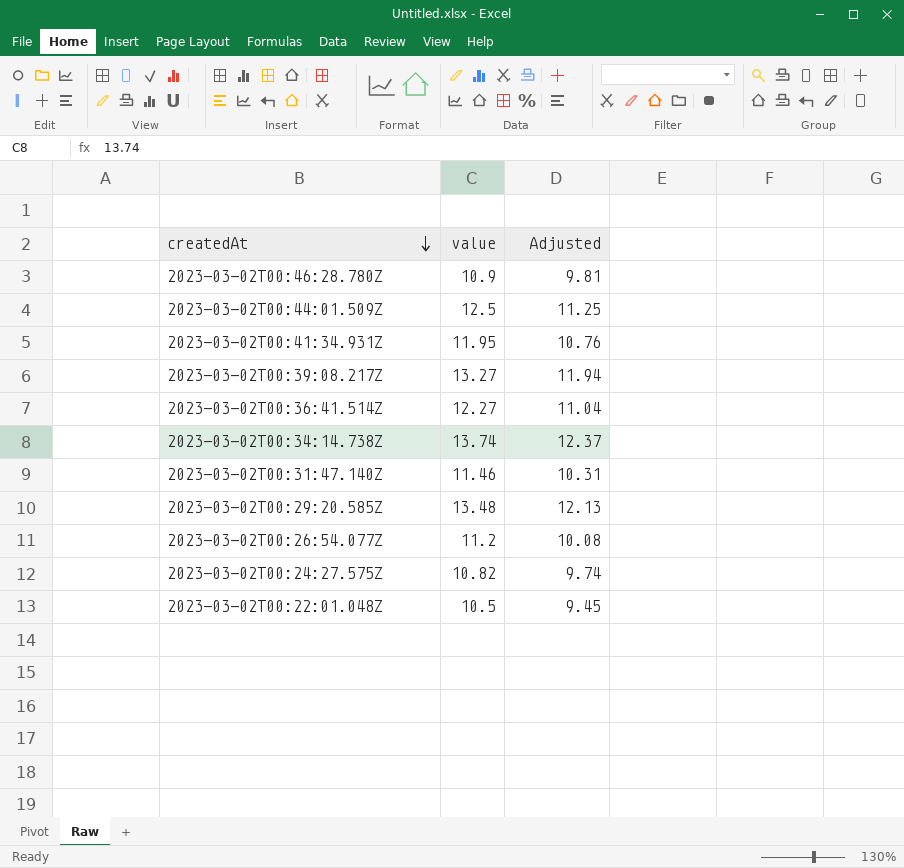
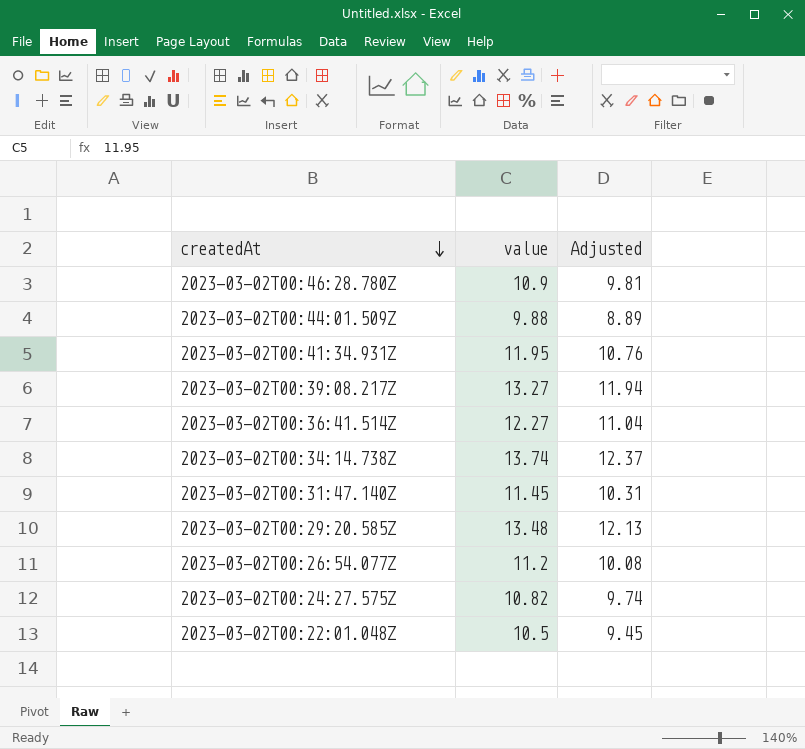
2023-03-02T00:44:01.509Z | value: 12.5 -> 9.88
2023-03-02T00:44:01.509Z | Adjusted: 11.25 -> 8.89
2023-03-02T00:31:47.140Z | value: 11.46 -> 11.45

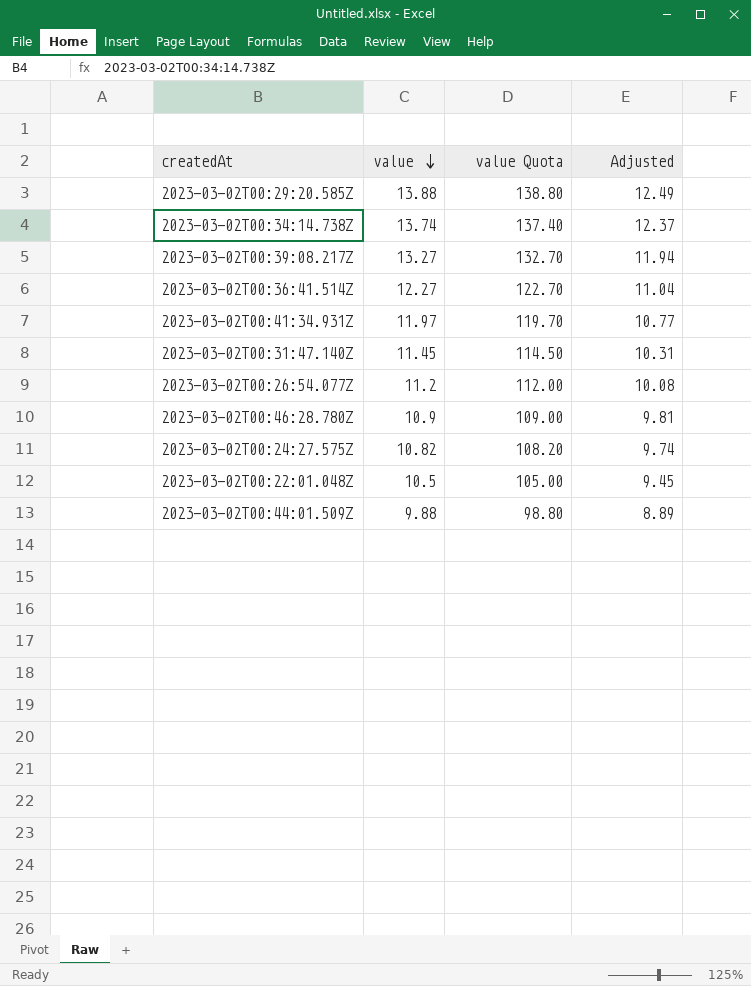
row order: createdAt descending -> value descending
column value Quota | formula: none -> [value] * 10
2023-03-02T00:29:20.585Z | value: 13.48 -> 13.88
2023-03-02T00:29:20.585Z | Adjusted: 12.13 -> 12.49
2023-03-02T00:41:34.931Z | value: 11.95 -> 11.97
2023-03-02T00:41:34.931Z | Adjusted: 10.76 -> 10.77

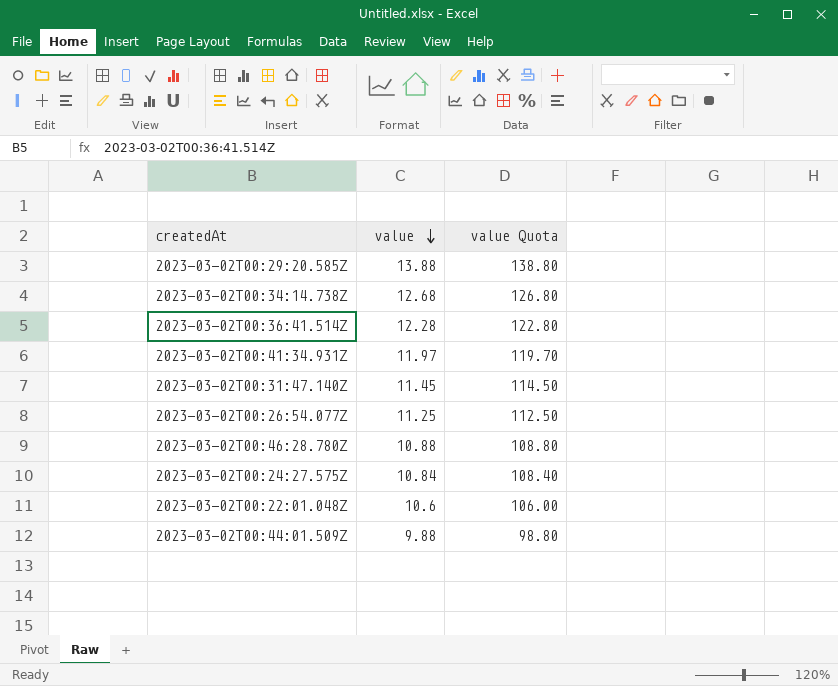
column Adjusted | formula: [value] * 0.9 -> none
row 2023-03-02T00:39:08.217Z: 13.27 | 132.70 | 11.94 -> none
2023-03-02T00:34:14.738Z | value: 13.74 -> 12.68
2023-03-02T00:34:14.738Z | value Quota: 137.40 -> 126.80
2023-03-02T00:36:41.514Z | value: 12.27 -> 12.28
2023-03-02T00:36:41.514Z | value Quota: 122.70 -> 122.80
2023-03-02T00:26:54.077Z | value: 11.2 -> 11.25
2023-03-02T00:26:54.077Z | value Quota: 112.00 -> 112.50
2023-03-02T00:46:28.780Z | value: 10.9 -> 10.88
2023-03-02T00:46:28.780Z | value Quota: 109.00 -> 108.80
2023-03-02T00:24:27.575Z | value: 10.82 -> 10.84
2023-03-02T00:24:27.575Z | value Quota: 108.20 -> 108.40
2023-03-02T00:22:01.048Z | value: 10.5 -> 10.6
2023-03-02T00:22:01.048Z | value Quota: 105.00 -> 106.00

